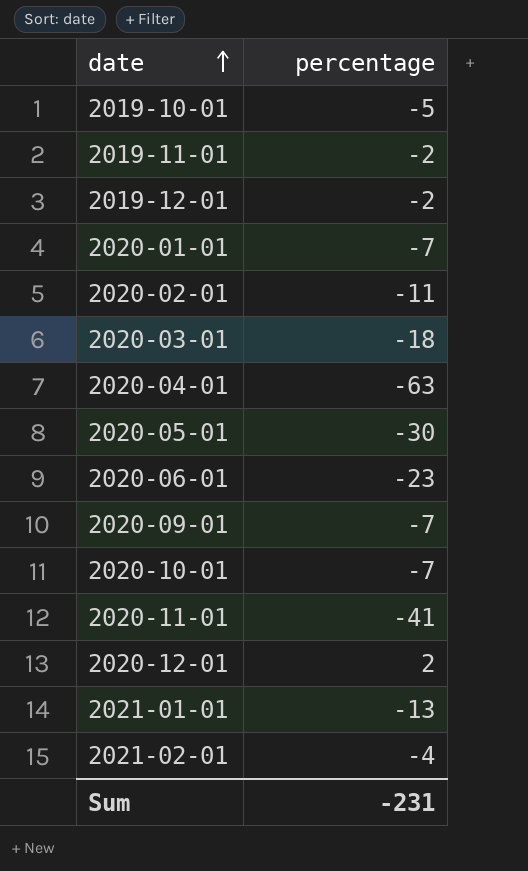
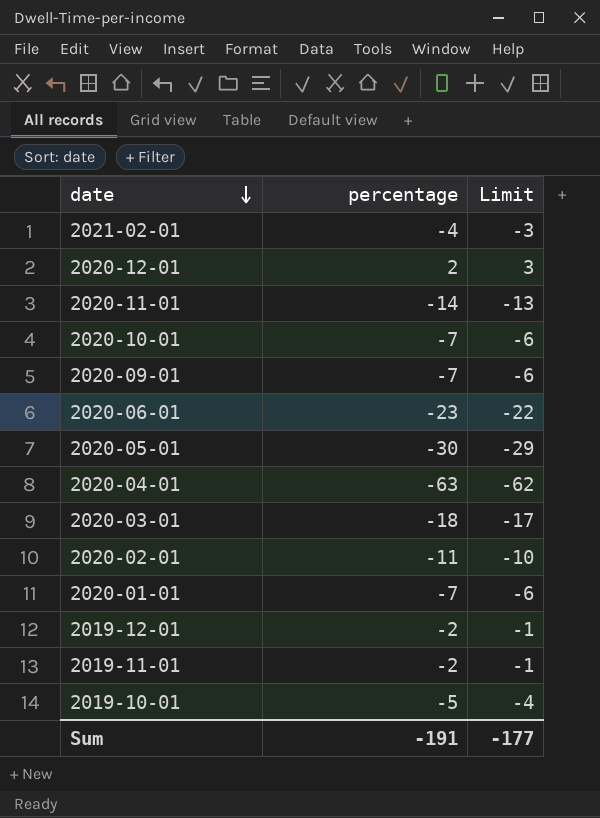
row order: date ascending -> date descending
column Limit | formula: none -> [percentage] + 1
row 2021-01-01: -13 -> none
2020-11-01 | percentage: -41 -> -14
Sum | percentage: -231 -> -191

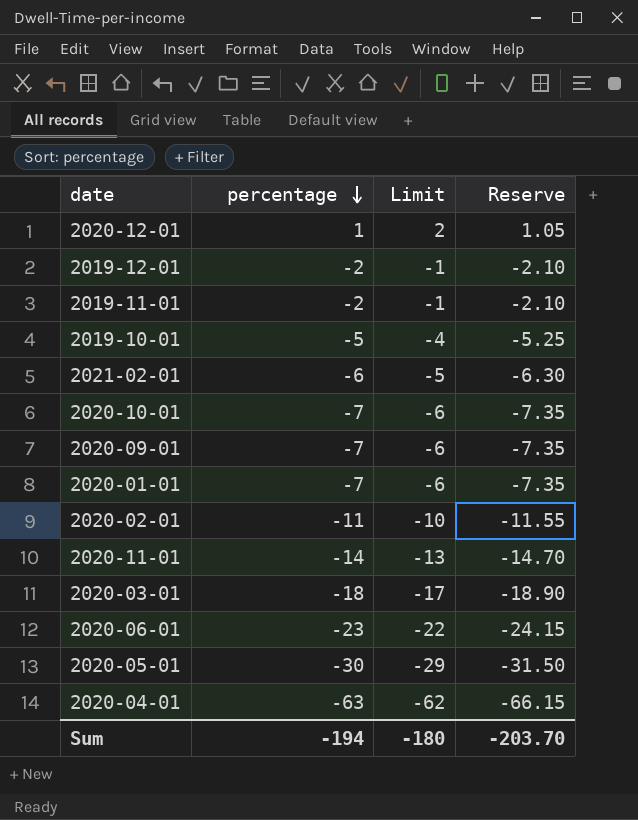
row order: date descending -> percentage descending
column Reserve | formula: none -> [percentage] * 1.05
2020-12-01 | percentage: 2 -> 1
2020-12-01 | Limit: 3 -> 2
2021-02-01 | percentage: -4 -> -6
2021-02-01 | Limit: -3 -> -5
Sum | percentage: -191 -> -194
Sum | Limit: -177 -> -180

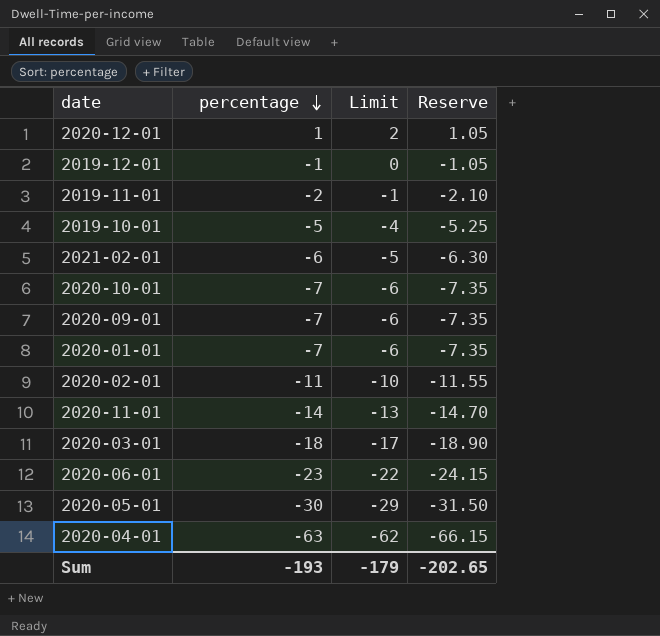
2019-12-01 | percentage: -2 -> -1
2019-12-01 | Limit: -1 -> 0
2019-12-01 | Reserve: -2.10 -> -1.05
Sum | percentage: -194 -> -193
Sum | Limit: -180 -> -179
Sum | Reserve: -203.70 -> -202.65

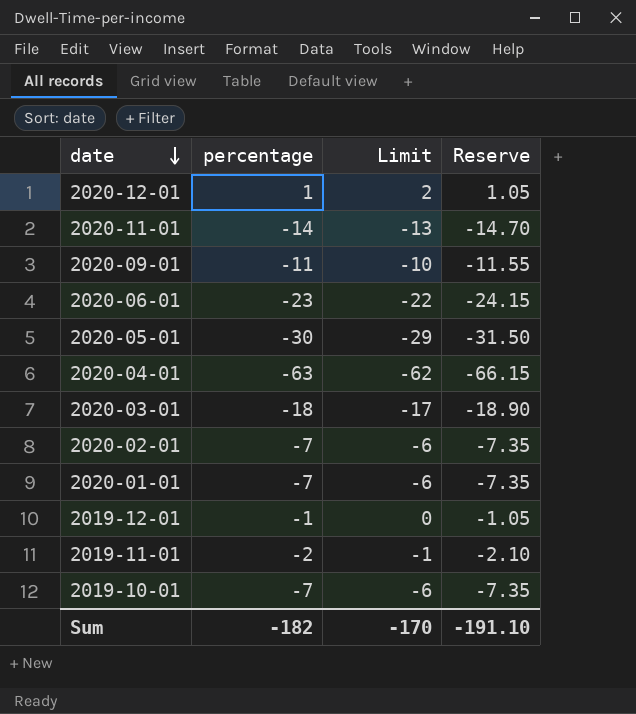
row order: percentage descending -> date descending
row 2021-02-01: -6 | -5 | -6.30 -> none
row 2020-10-01: -7 | -6 | -7.35 -> none
2020-09-01 | percentage: -7 -> -11
2020-09-01 | Limit: -6 -> -10
2020-09-01 | Reserve: -7.35 -> -11.55
2020-02-01 | percentage: -11 -> -7
2020-02-01 | Limit: -10 -> -6
2020-02-01 | Reserve: -11.55 -> -7.35
2019-10-01 | percentage: -5 -> -7
2019-10-01 | Limit: -4 -> -6
2019-10-01 | Reserve: -5.25 -> -7.35
Sum | percentage: -193 -> -182
Sum | Limit: -179 -> -170
Sum | Reserve: -202.65 -> -191.10

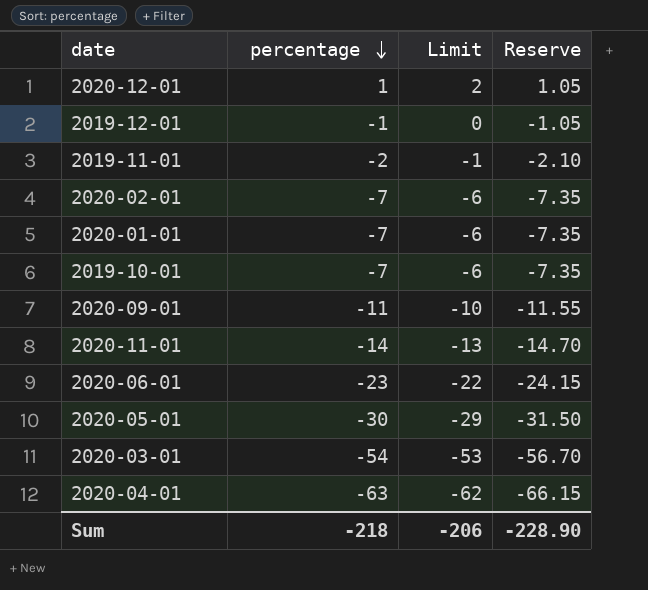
row order: date descending -> percentage descending
2020-03-01 | percentage: -18 -> -54
2020-03-01 | Limit: -17 -> -53
2020-03-01 | Reserve: -18.90 -> -56.70
Sum | percentage: -182 -> -218
Sum | Limit: -170 -> -206
Sum | Reserve: -191.10 -> -228.90

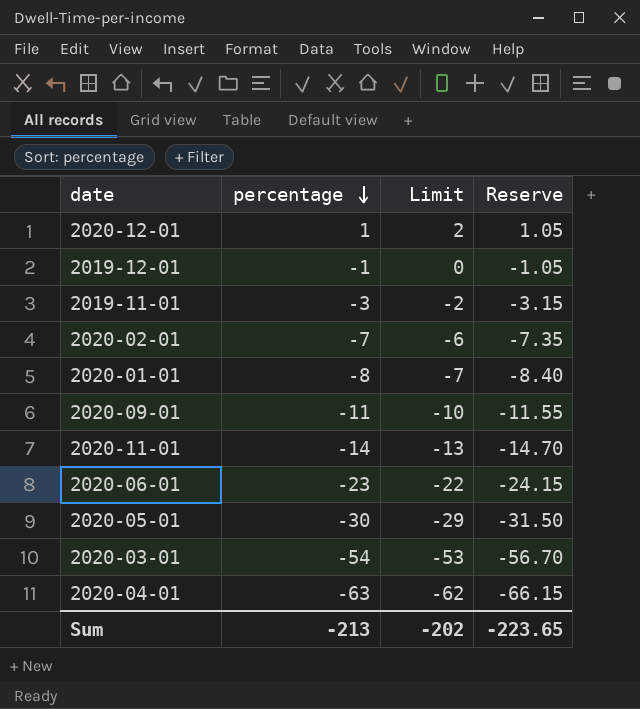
row 2019-10-01: -7 | -6 | -7.35 -> none
2019-11-01 | percentage: -2 -> -3
2019-11-01 | Limit: -1 -> -2
2019-11-01 | Reserve: -2.10 -> -3.15
2020-01-01 | percentage: -7 -> -8
2020-01-01 | Limit: -6 -> -7
2020-01-01 | Reserve: -7.35 -> -8.40
Sum | percentage: -218 -> -213
Sum | Limit: -206 -> -202
Sum | Reserve: -228.90 -> -223.65

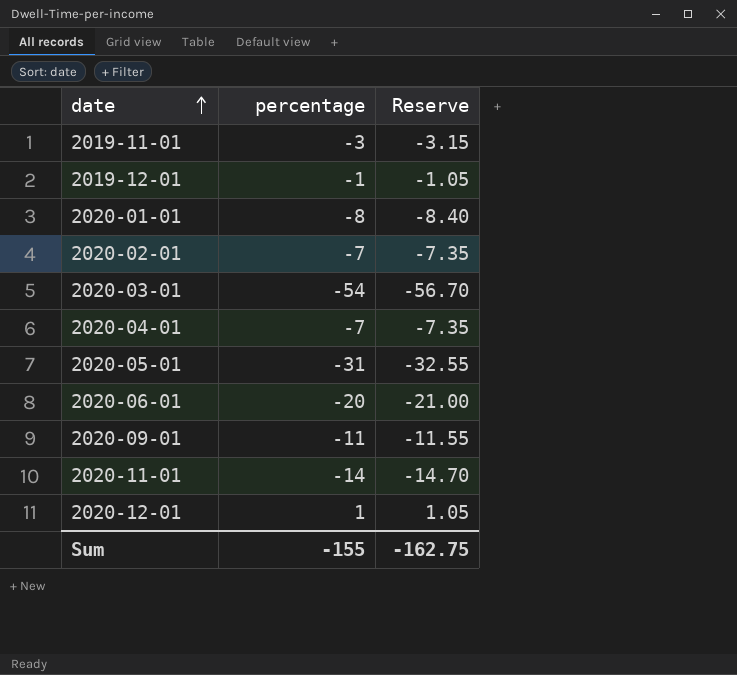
row order: percentage descending -> date ascending
column Limit | formula: [percentage] + 1 -> none
2020-04-01 | percentage: -63 -> -7
2020-04-01 | Reserve: -66.15 -> -7.35
2020-05-01 | percentage: -30 -> -31
2020-05-01 | Reserve: -31.50 -> -32.55
2020-06-01 | percentage: -23 -> -20
2020-06-01 | Reserve: -24.15 -> -21.00
Sum | percentage: -213 -> -155
Sum | Reserve: -223.65 -> -162.75

